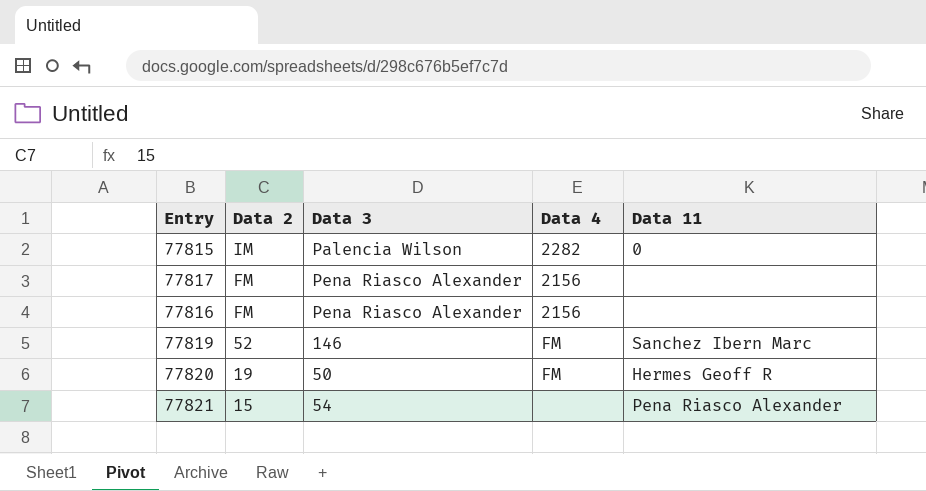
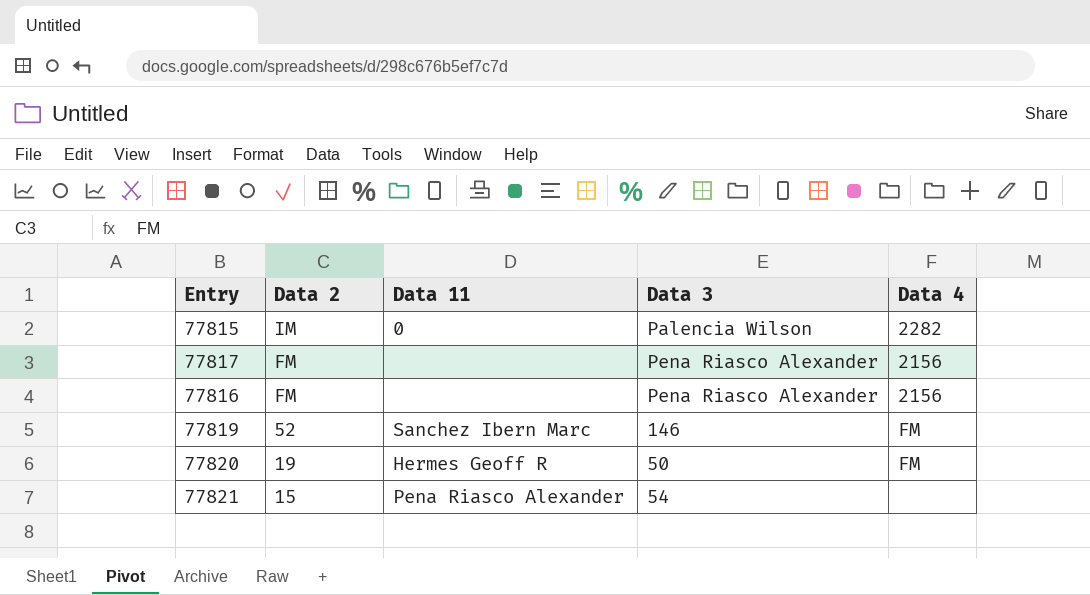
column Data 11 | position: 5 -> 3

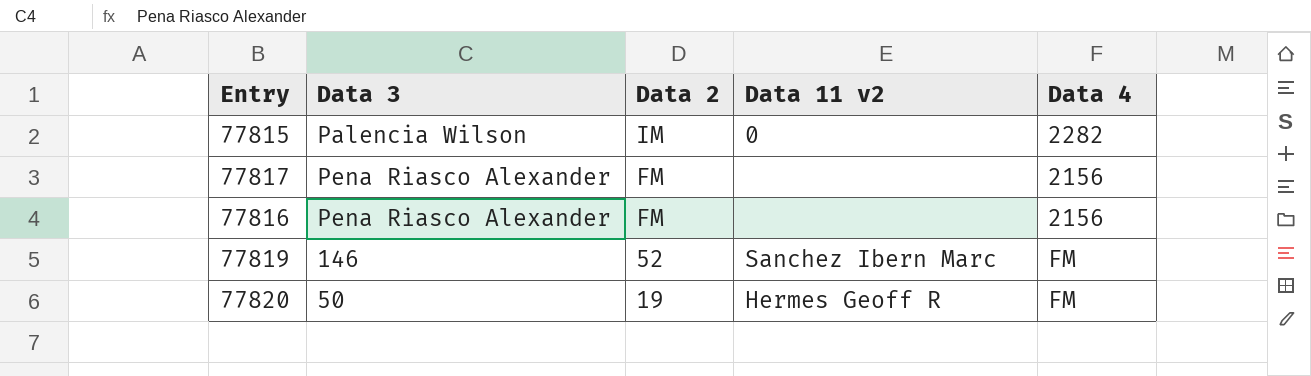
column Data 3 | position: 4 -> 2
column name: Data 11 -> Data 11 v2
row 77821: 15 | Pena Riasco Alexander | 54 | none -> none

